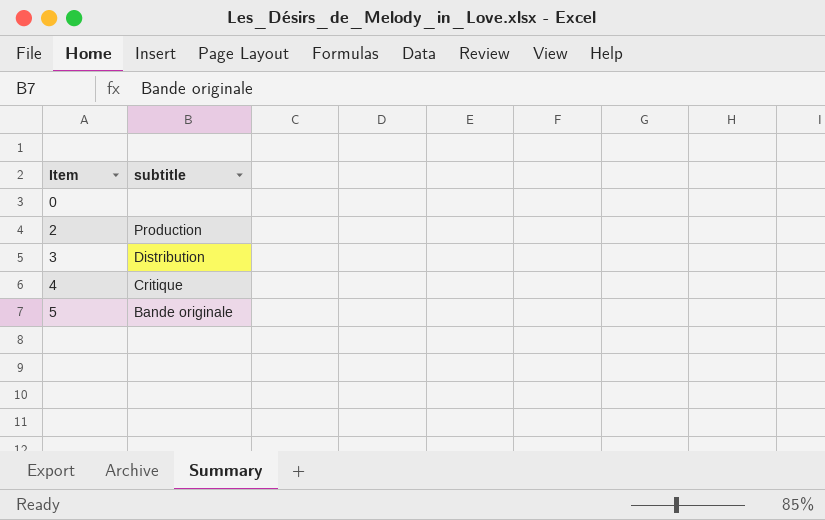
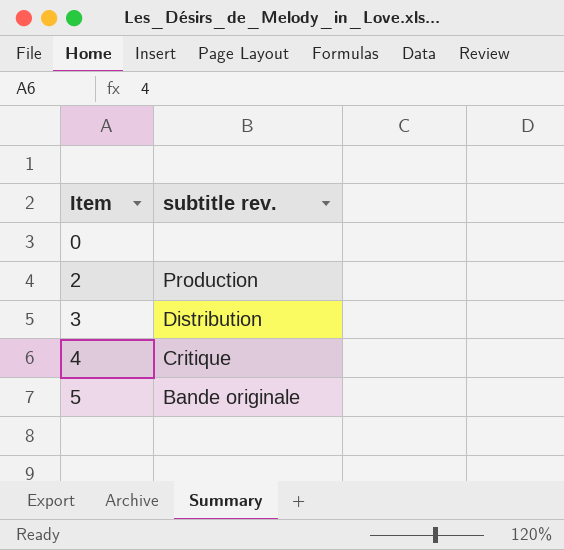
column name: subtitle -> subtitle rev.

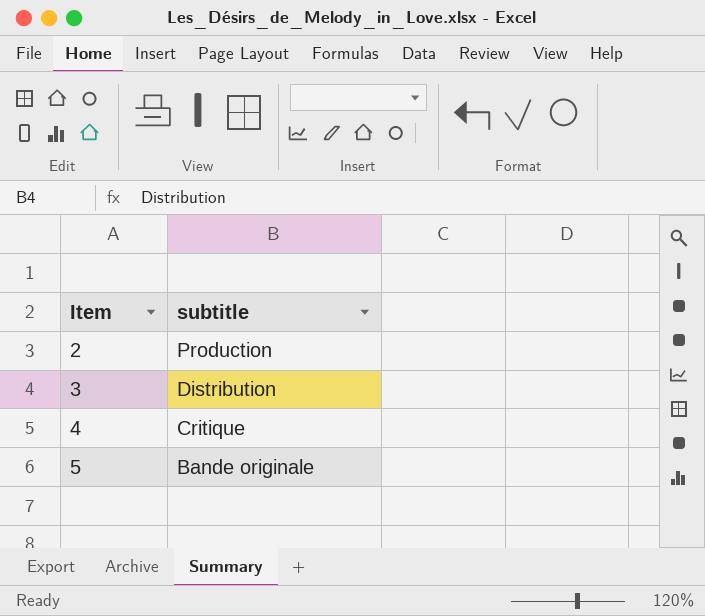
column name: subtitle rev. -> subtitle
row 0: none -> none

